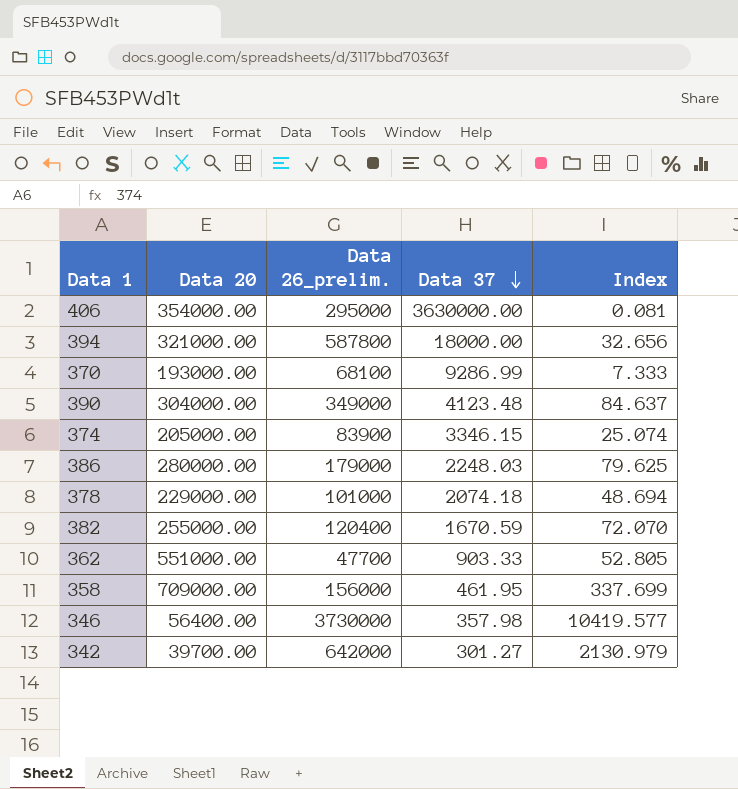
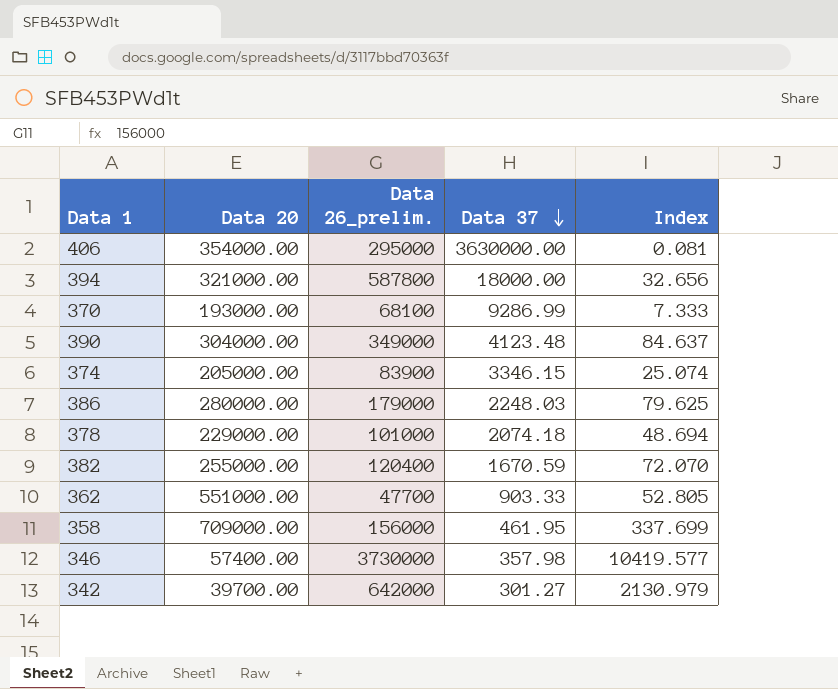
346 | Data 20: 56400.00 -> 57400.00

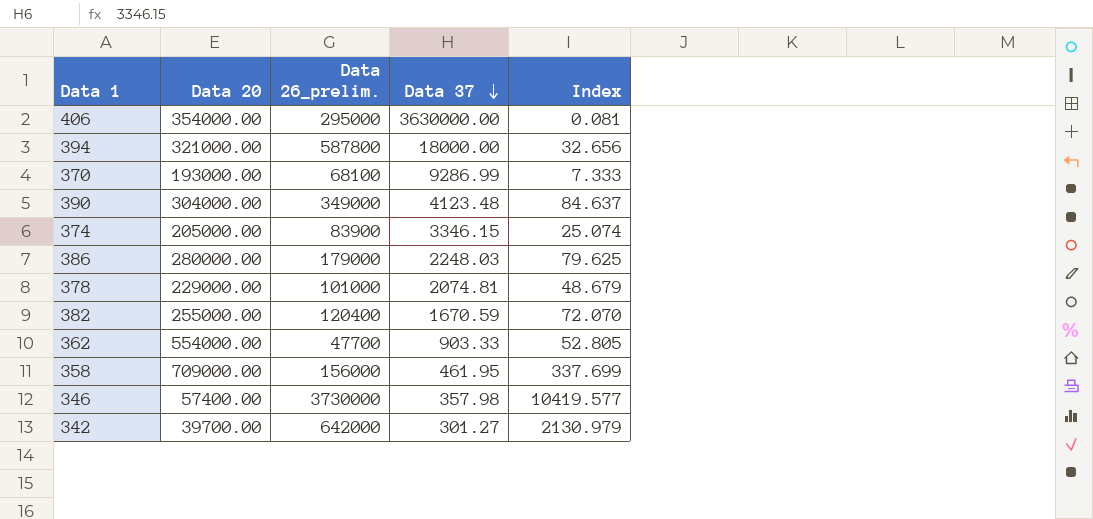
378 | Data 37: 2074.18 -> 2074.81
378 | Index: 48.694 -> 48.679
362 | Data 20: 551000.00 -> 554000.00

